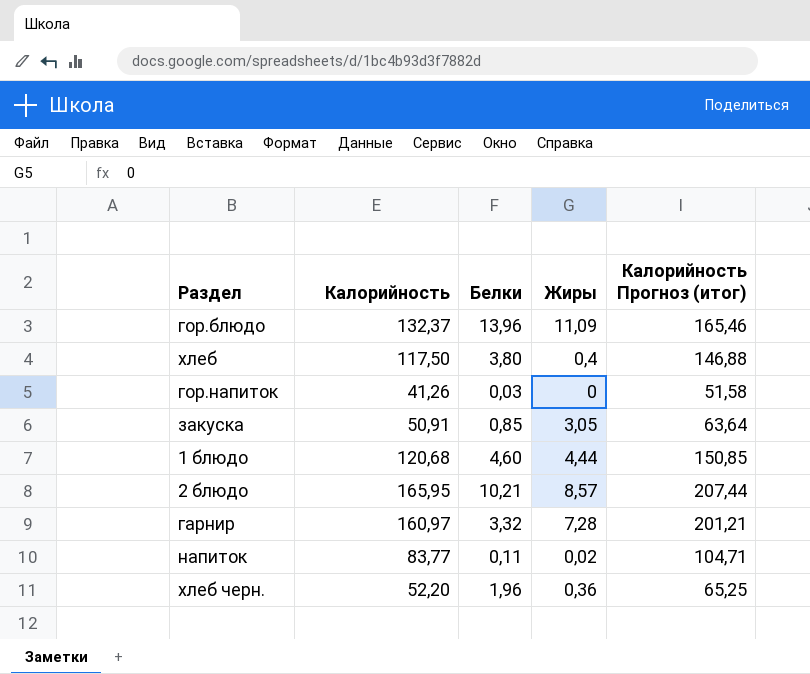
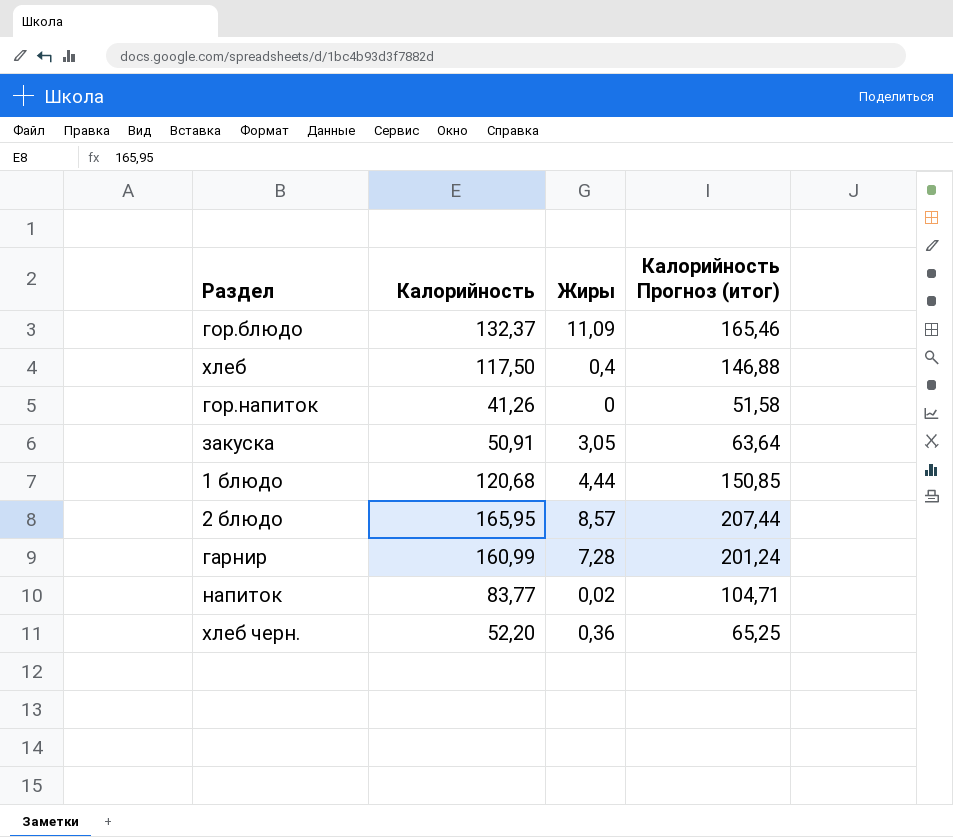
column Белки | position: 3 -> none
гарнир | Калорийность: 160,97 -> 160,99
гарнир | Калорийность Прогноз (итог): 201,21 -> 201,24

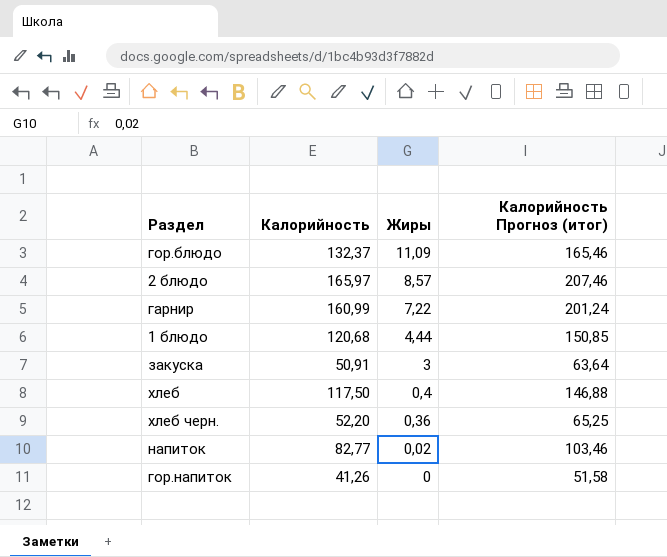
row order: none -> Жиры descending
2 блюдо | Калорийность: 165,95 -> 165,97
2 блюдо | Калорийность Прогноз (итог): 207,44 -> 207,46
гарнир | Жиры: 7,28 -> 7,22
закуска | Жиры: 3,05 -> 3
напиток | Калорийность: 83,77 -> 82,77
напиток | Калорийность Прогноз (итог): 104,71 -> 103,46

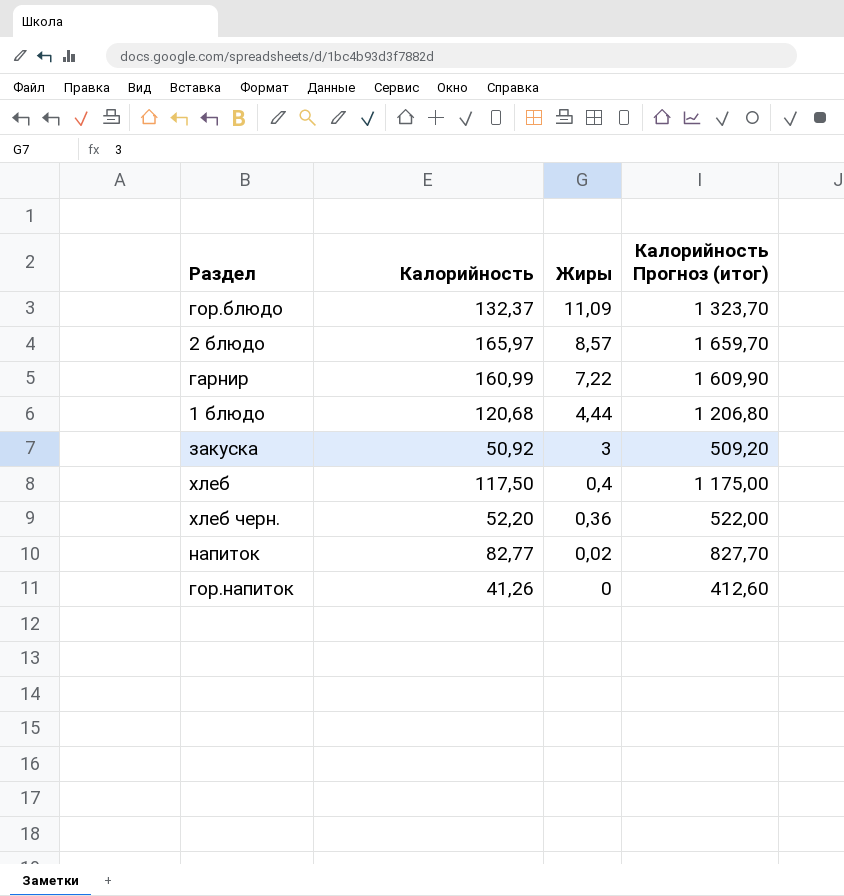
column Калорийность Прогноз (итог) | formula: [Калорийность] * 1,25 -> [Калорийность] * 10
закуска | Калорийность: 50,91 -> 50,92

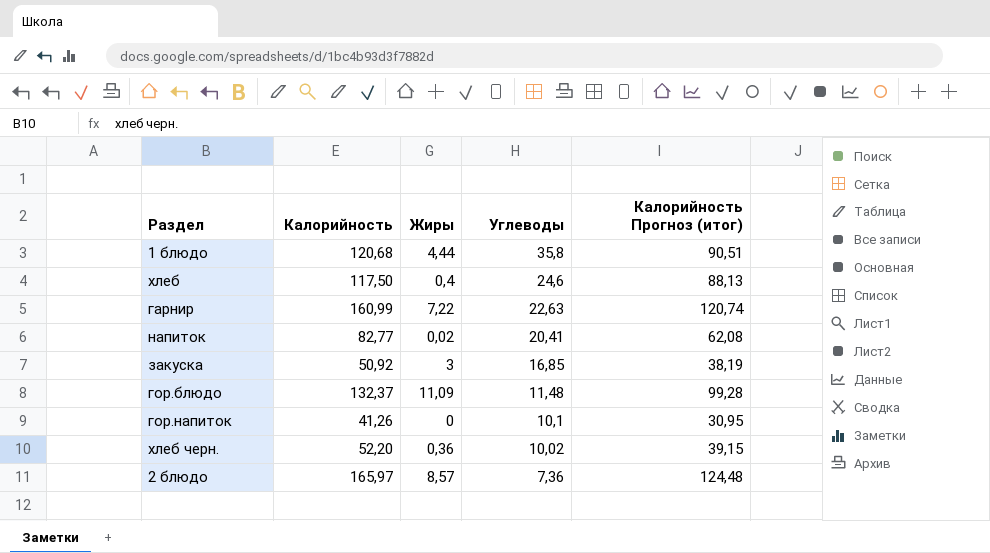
row order: Жиры descending -> Углеводы descending
column Углеводы | position: none -> 4
column Калорийность Прогноз (итог) | formula: [Калорийность] * 10 -> [Калорийность] * 0,75

